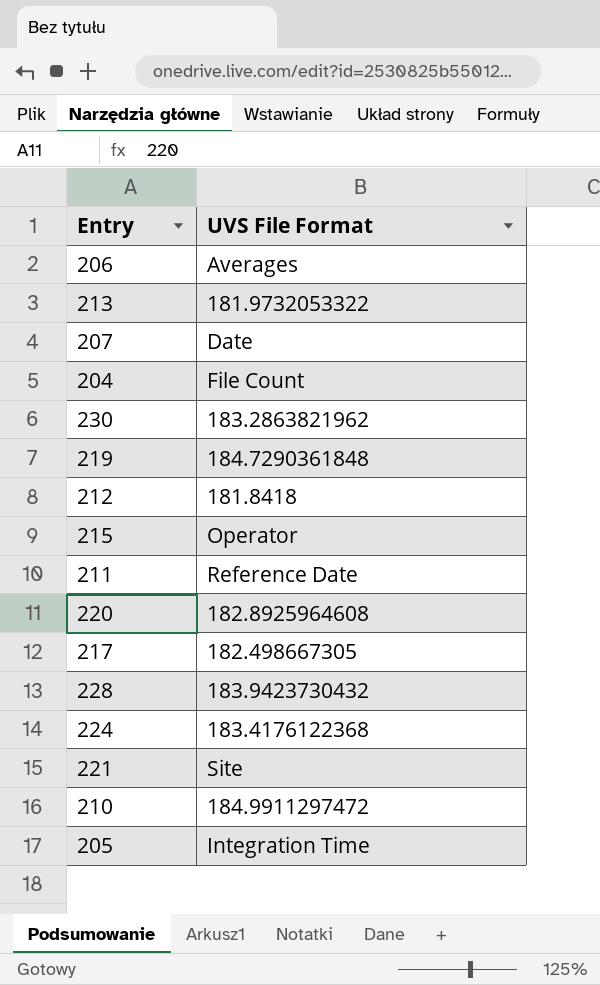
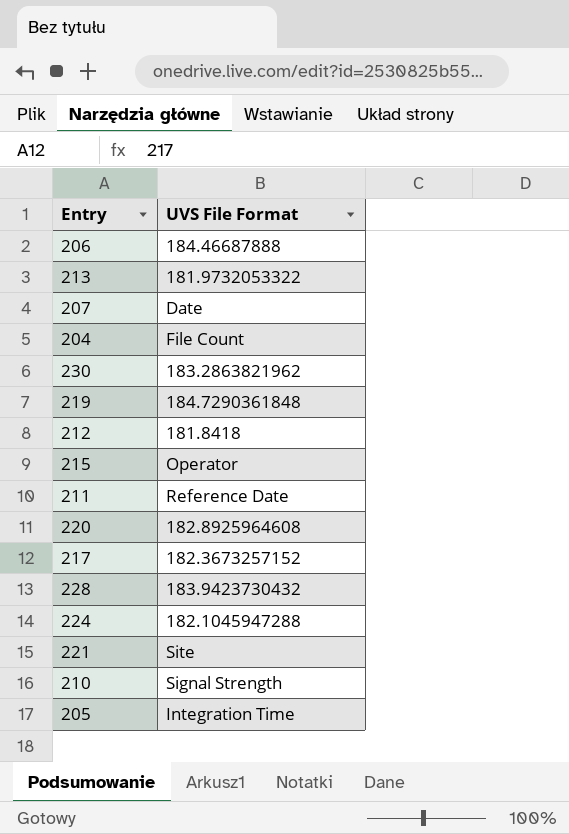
206 | UVS File Format: Averages -> 184.46687888
217 | UVS File Format: 182.498667305 -> 182.3673257152
224 | UVS File Format: 183.4176122368 -> 182.1045947288
210 | UVS File Format: 184.9911297472 -> Signal Strength

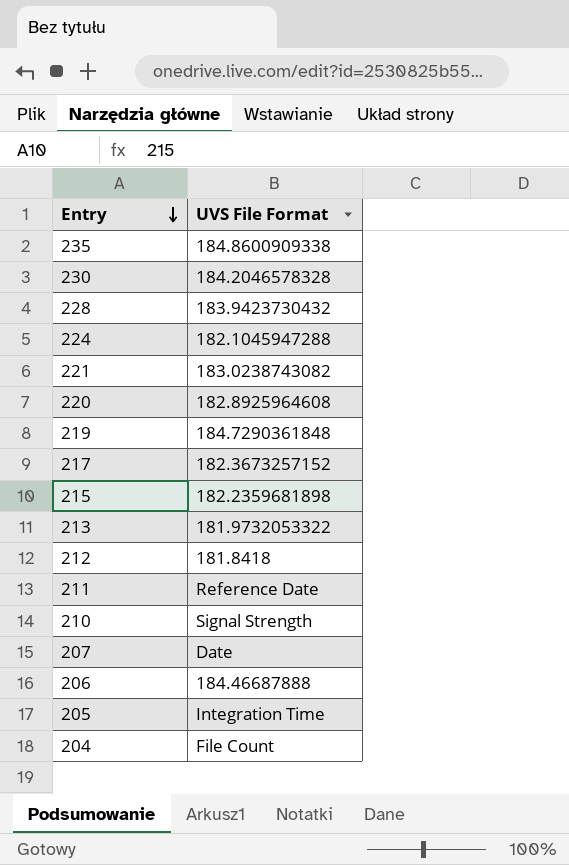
row order: none -> Entry descending
row 235: none -> 184.8600909338
230 | UVS File Format: 183.2863821962 -> 184.2046578328
221 | UVS File Format: Site -> 183.0238743082
215 | UVS File Format: Operator -> 182.2359681898

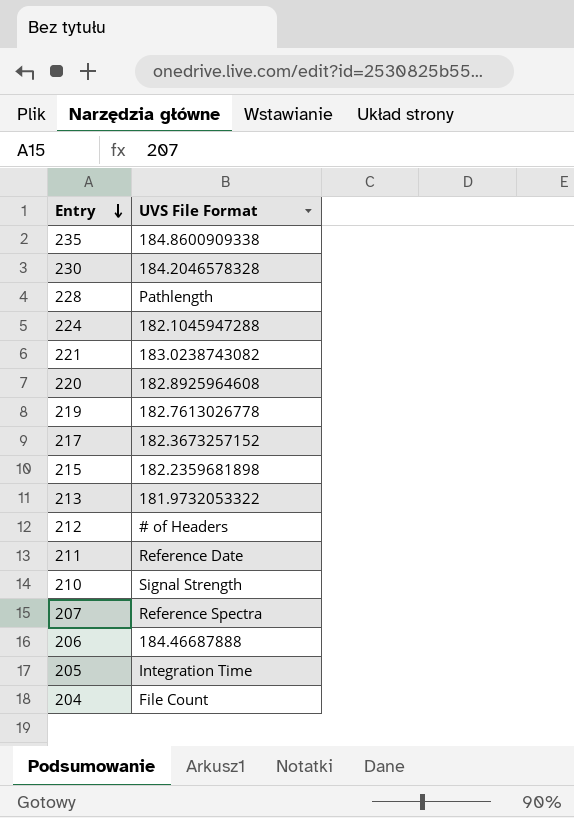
228 | UVS File Format: 183.9423730432 -> Pathlength
219 | UVS File Format: 184.7290361848 -> 182.7613026778
212 | UVS File Format: 181.8418 -> # of Headers
207 | UVS File Format: Date -> Reference Spectra

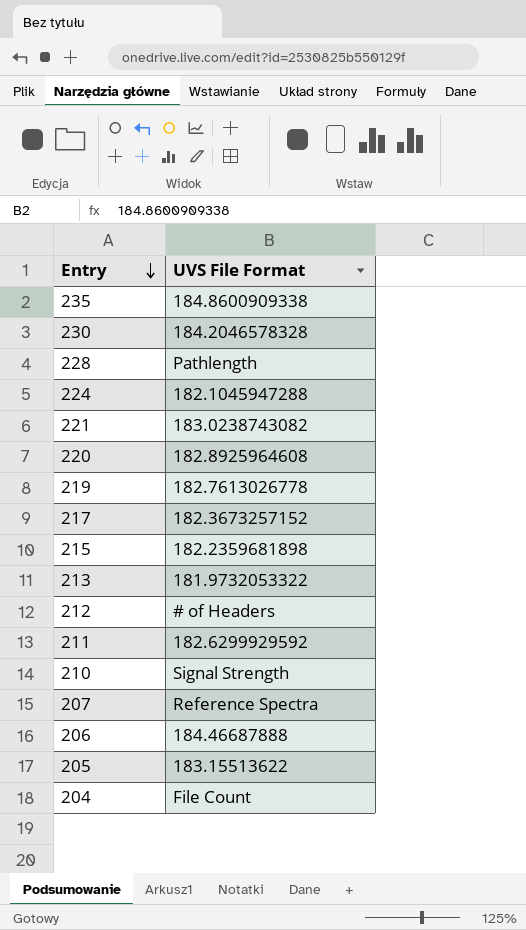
211 | UVS File Format: Reference Date -> 182.6299929592
205 | UVS File Format: Integration Time -> 183.15513622

